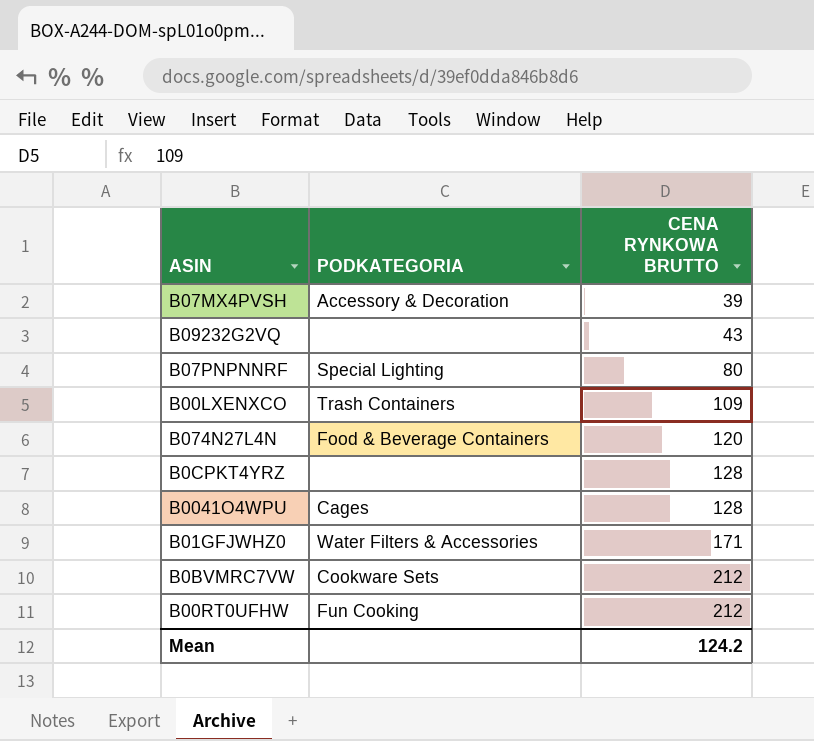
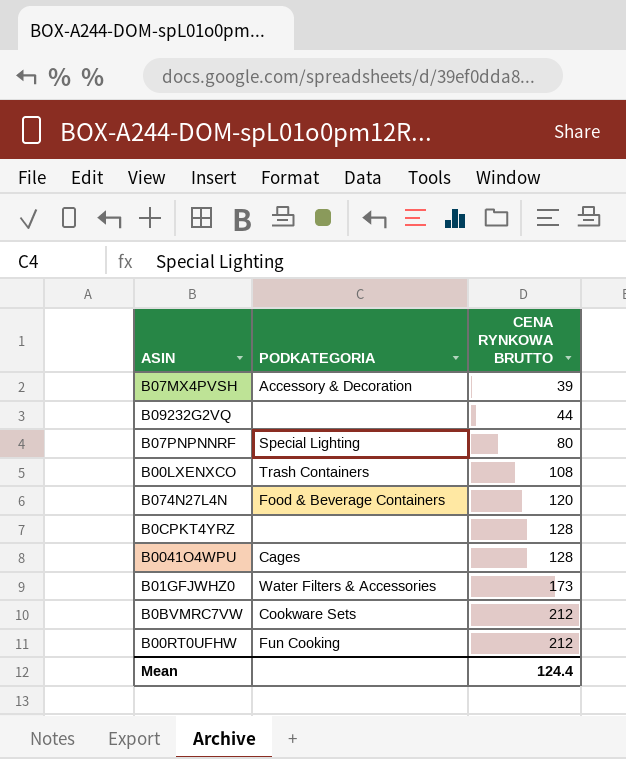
B09232G2VQ | CENA RYNKOWA BRUTTO: 43 -> 44
B00LXENXCO | CENA RYNKOWA BRUTTO: 109 -> 108
B01GFJWHZ0 | CENA RYNKOWA BRUTTO: 171 -> 173
Mean | CENA RYNKOWA BRUTTO: 124.2 -> 124.4

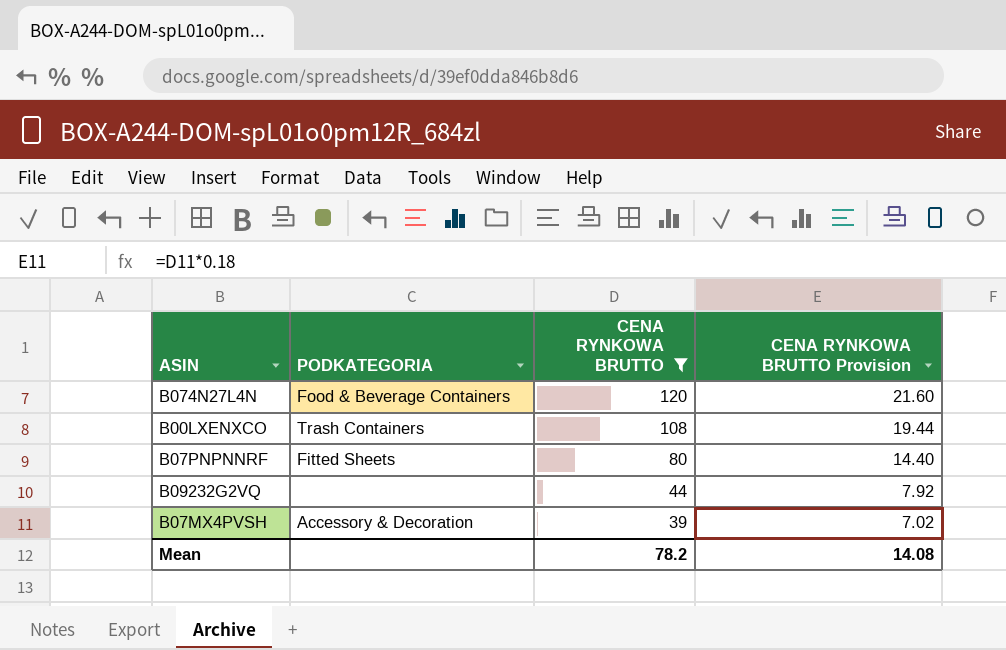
filter: none -> CENA RYNKOWA BRUTTO <= 120
row order: CENA RYNKOWA BRUTTO ascending -> CENA RYNKOWA BRUTTO descending
column CENA RYNKOWA BRUTTO Provision | formula: none -> [CENA RYNKOWA BRUTTO] * 0.18
B07PNPNNRF | PODKATEGORIA: Special Lighting -> Fitted Sheets
Mean | CENA RYNKOWA BRUTTO: 124.4 -> 78.2

